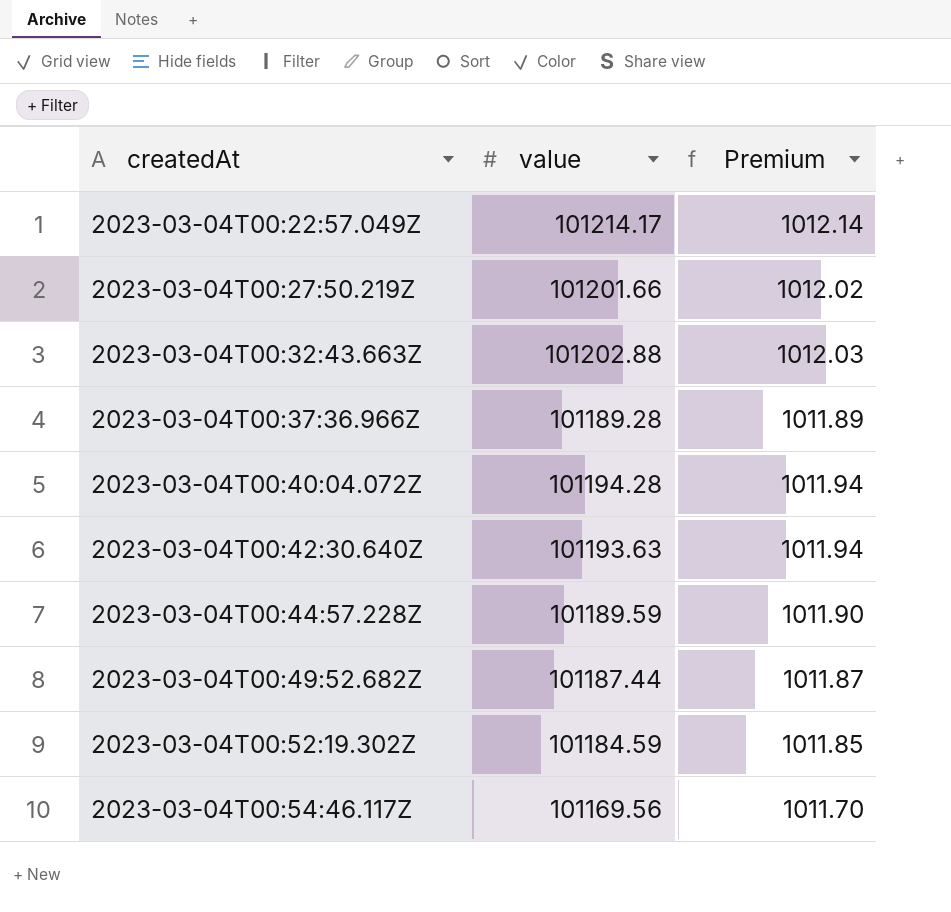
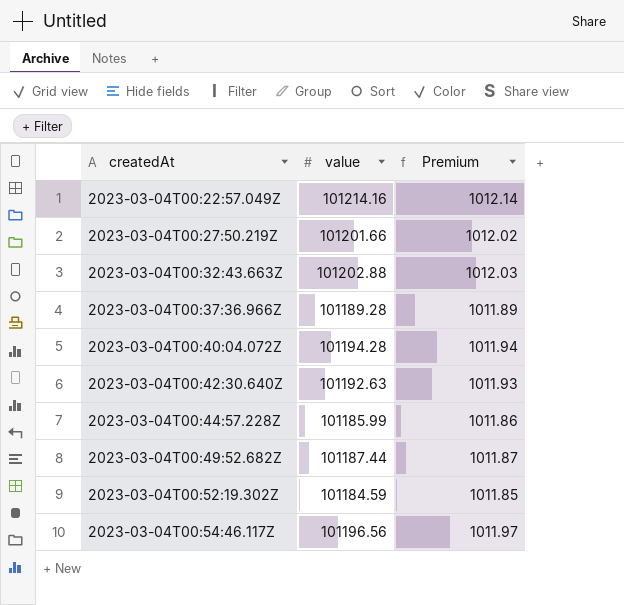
2023-03-04T00:22:57.049Z | value: 101214.17 -> 101214.16
2023-03-04T00:42:30.640Z | value: 101193.63 -> 101192.63
2023-03-04T00:42:30.640Z | Premium: 1011.94 -> 1011.93
2023-03-04T00:44:57.228Z | value: 101189.59 -> 101185.99
2023-03-04T00:44:57.228Z | Premium: 1011.90 -> 1011.86
2023-03-04T00:54:46.117Z | value: 101169.56 -> 101196.56
2023-03-04T00:54:46.117Z | Premium: 1011.70 -> 1011.97

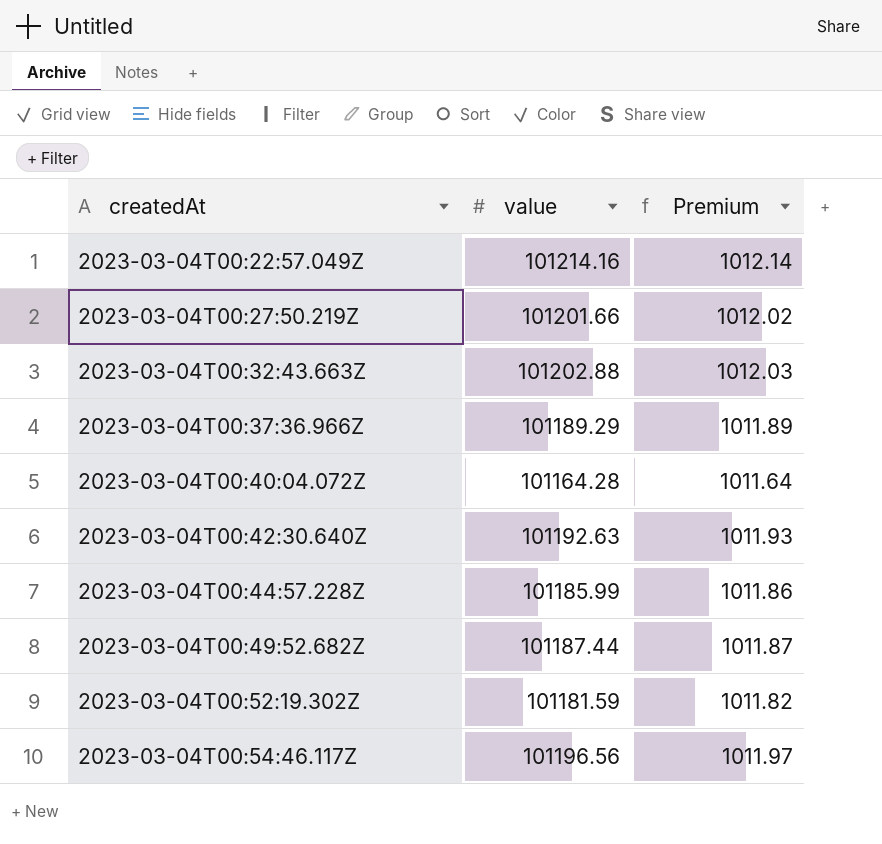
2023-03-04T00:37:36.966Z | value: 101189.28 -> 101189.29
2023-03-04T00:40:04.072Z | value: 101194.28 -> 101164.28
2023-03-04T00:40:04.072Z | Premium: 1011.94 -> 1011.64
2023-03-04T00:52:19.302Z | value: 101184.59 -> 101181.59
2023-03-04T00:52:19.302Z | Premium: 1011.85 -> 1011.82

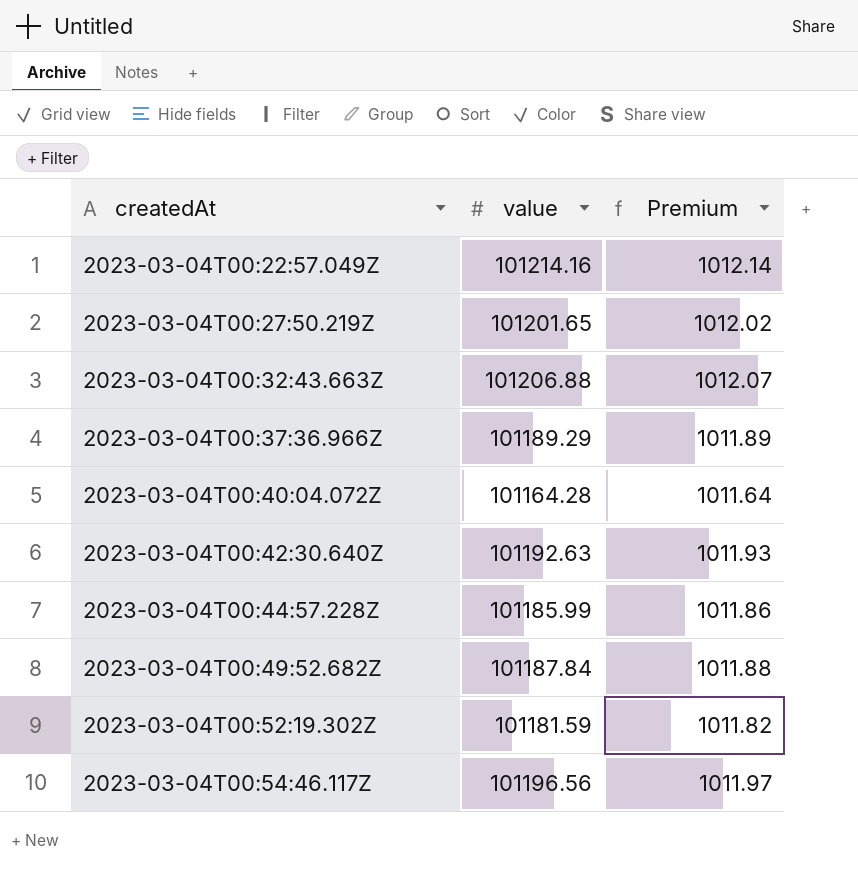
2023-03-04T00:27:50.219Z | value: 101201.66 -> 101201.65
2023-03-04T00:32:43.663Z | value: 101202.88 -> 101206.88
2023-03-04T00:32:43.663Z | Premium: 1012.03 -> 1012.07
2023-03-04T00:49:52.682Z | value: 101187.44 -> 101187.84
2023-03-04T00:49:52.682Z | Premium: 1011.87 -> 1011.88

